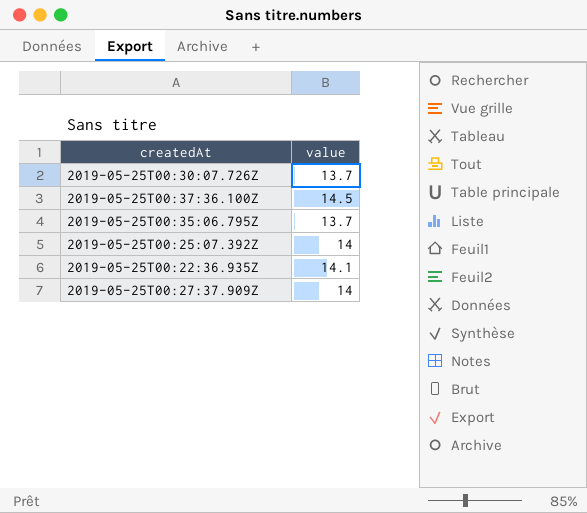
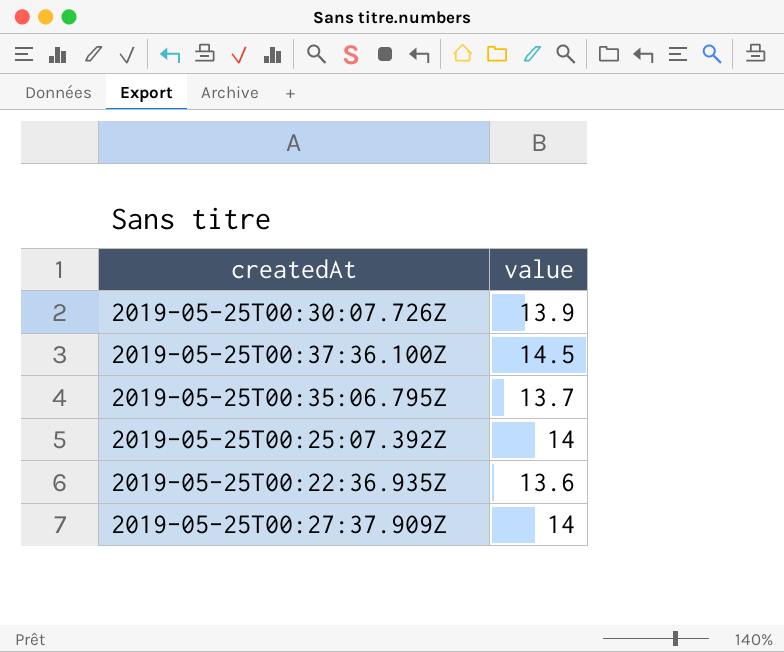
2019-05-25T00:30:07.726Z | value: 13.7 -> 13.9
2019-05-25T00:22:36.935Z | value: 14.1 -> 13.6

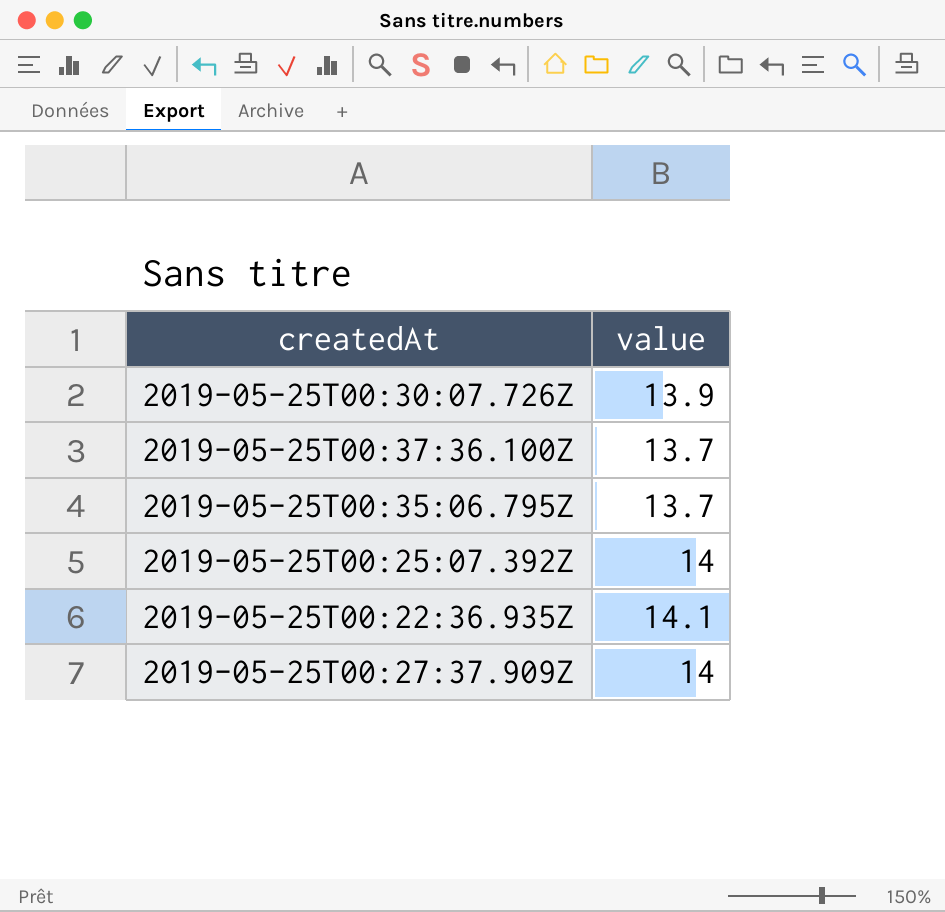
2019-05-25T00:37:36.100Z | value: 14.5 -> 13.7
2019-05-25T00:22:36.935Z | value: 13.6 -> 14.1

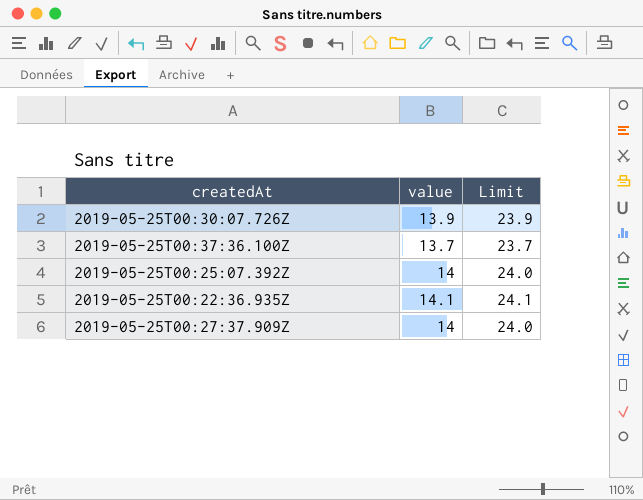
column Limit | formula: none -> [value] + 10
row 2019-05-25T00:35:06.795Z: 13.7 -> none

